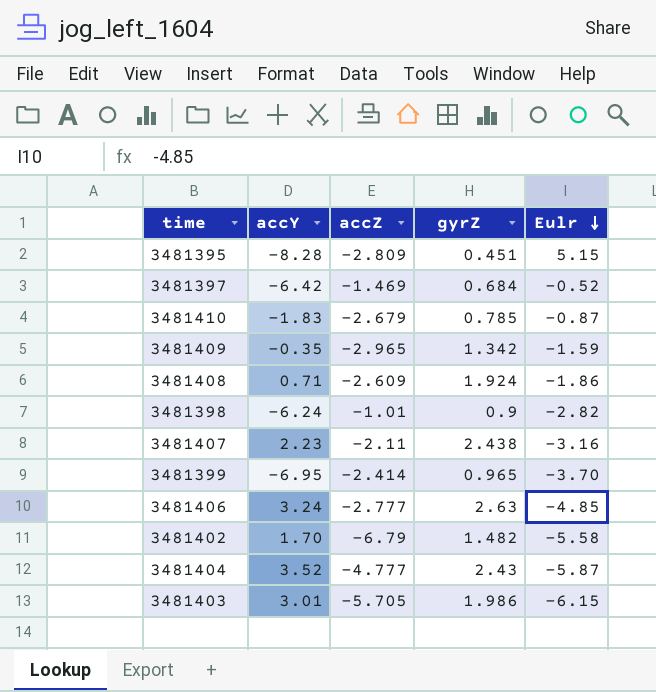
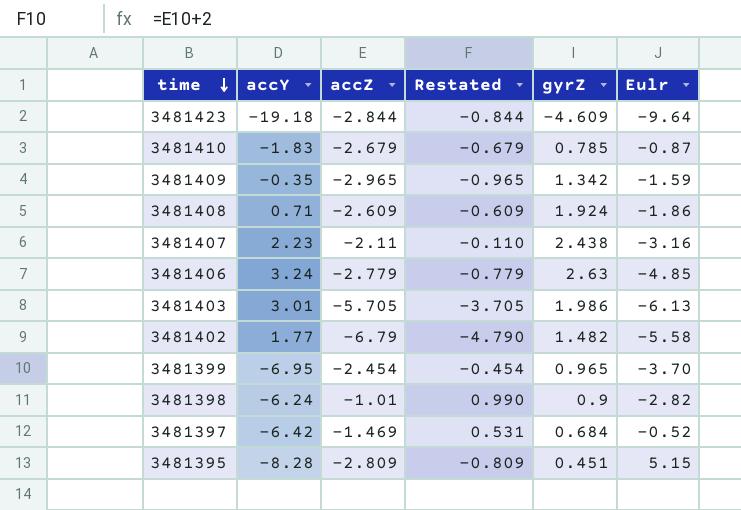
row order: Eulr descending -> time descending
column Restated | formula: none -> [accZ] + 2
row 3481404: 3.52 | -4.777 | 2.43 | -5.87 -> none
row 3481423: none -> -19.18 | -2.844 | -0.844 | -4.609 | -9.64
3481406 | accZ: -2.777 -> -2.779
3481403 | Eulr: -6.15 -> -6.13
3481402 | accY: 1.70 -> 1.77
3481399 | accZ: -2.414 -> -2.454

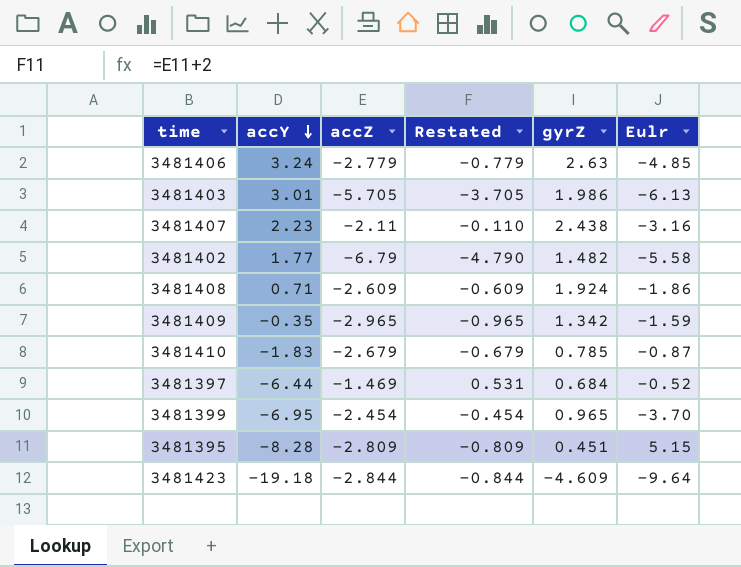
row order: time descending -> accY descending
row 3481398: -6.24 | -1.01 | 0.990 | 0.9 | -2.82 -> none
3481397 | accY: -6.42 -> -6.44

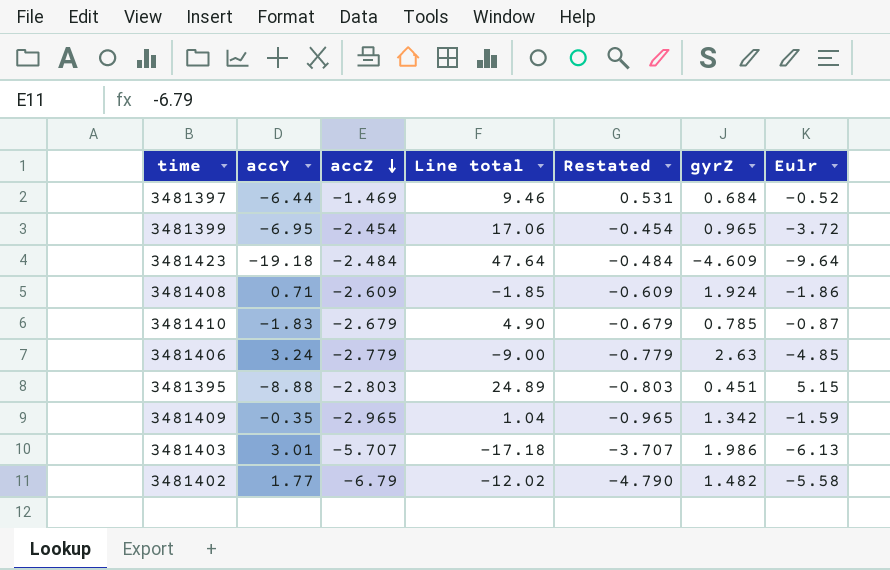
row order: accY descending -> accZ descending
column Line total | formula: none -> [accY] * [accZ]
row 3481407: 2.23 | -2.11 | -0.110 | 2.438 | -3.16 -> none
3481399 | Eulr: -3.70 -> -3.72
3481423 | accZ: -2.844 -> -2.484
3481423 | Restated: -0.844 -> -0.484
3481395 | accY: -8.28 -> -8.88
3481395 | accZ: -2.809 -> -2.803
3481395 | Restated: -0.809 -> -0.803
3481403 | accZ: -5.705 -> -5.707
3481403 | Restated: -3.705 -> -3.707

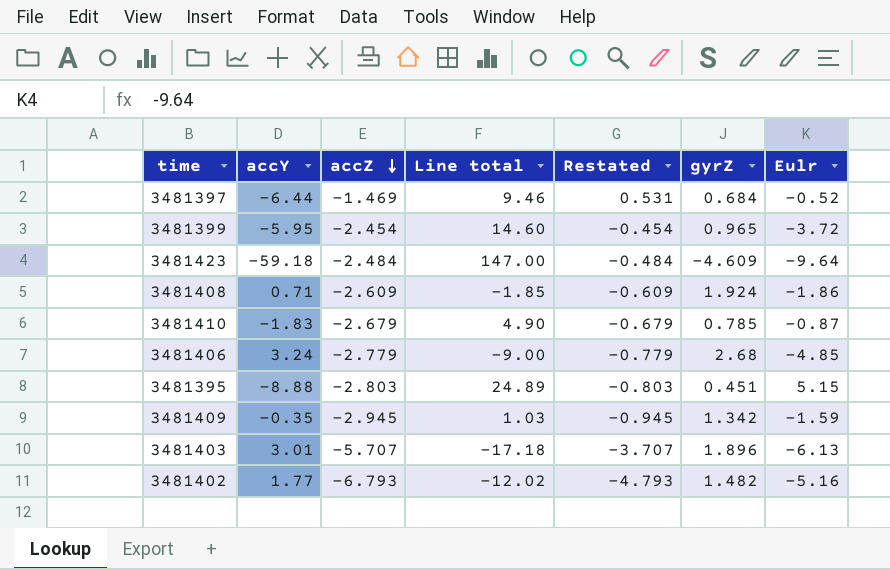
3481399 | accY: -6.95 -> -5.95
3481399 | Line total: 17.06 -> 14.60
3481423 | accY: -19.18 -> -59.18
3481423 | Line total: 47.64 -> 147.00
3481406 | gyrZ: 2.63 -> 2.68
3481409 | accZ: -2.965 -> -2.945
3481409 | Line total: 1.04 -> 1.03
3481409 | Restated: -0.965 -> -0.945
3481403 | gyrZ: 1.986 -> 1.896
3481402 | accZ: -6.79 -> -6.793
3481402 | Restated: -4.790 -> -4.793
3481402 | Eulr: -5.58 -> -5.16

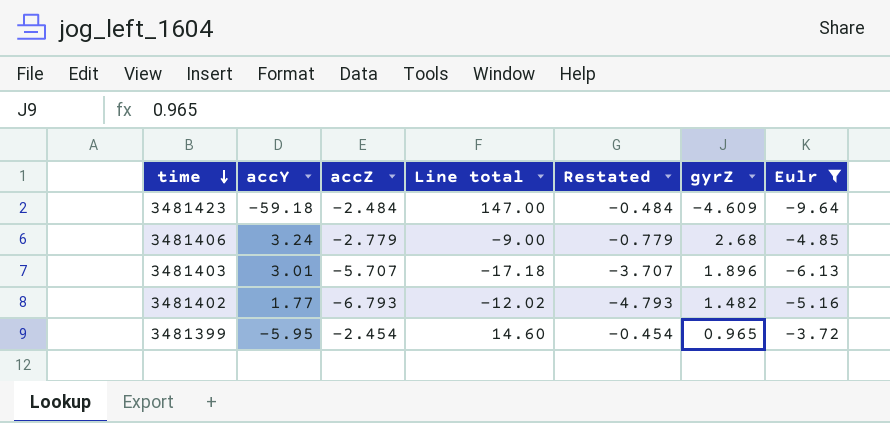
filter: none -> Eulr <= -3.72
row order: accZ descending -> time descending

